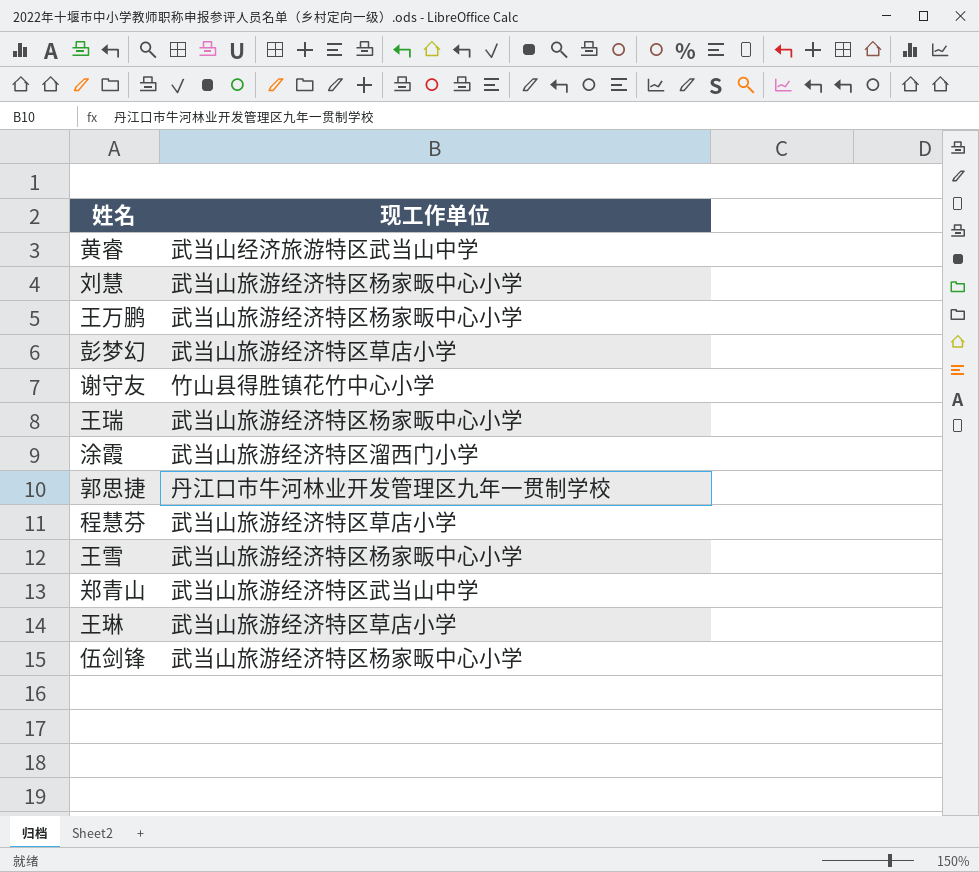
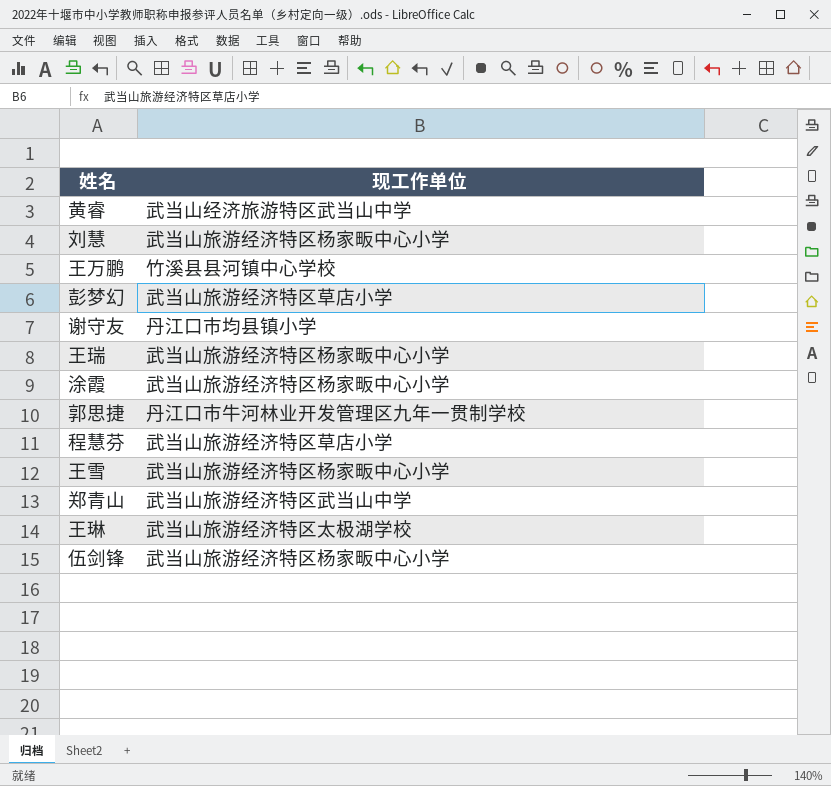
王万鹏 | 现工作单位: 武当山旅游经济特区杨家畈中心小学 -> 竹溪县县河镇中心学校
谢守友 | 现工作单位: 竹山县得胜镇花竹中心小学 -> 丹江口市均县镇小学
涂霞 | 现工作单位: 武当山旅游经济特区溜西门小学 -> 武当山旅游经济特区杨家畈中心小学
王琳 | 现工作单位: 武当山旅游经济特区草店小学 -> 武当山旅游经济特区太极湖学校

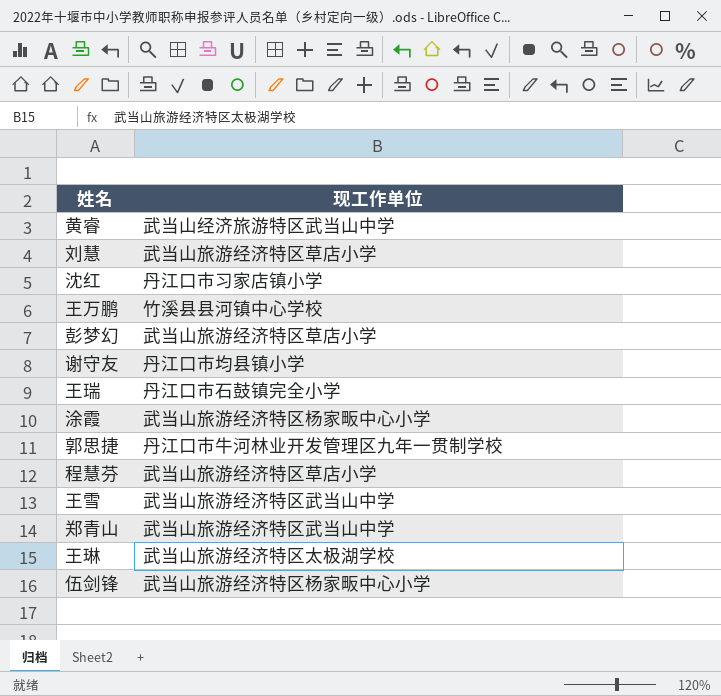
刘慧 | 现工作单位: 武当山旅游经济特区杨家畈中心小学 -> 武当山旅游经济特区草店小学
row 沈红: none -> 丹江口市习家店镇小学
王瑞 | 现工作单位: 武当山旅游经济特区杨家畈中心小学 -> 丹江口市石鼓镇完全小学
王雪 | 现工作单位: 武当山旅游经济特区杨家畈中心小学 -> 武当山旅游经济特区武当山中学

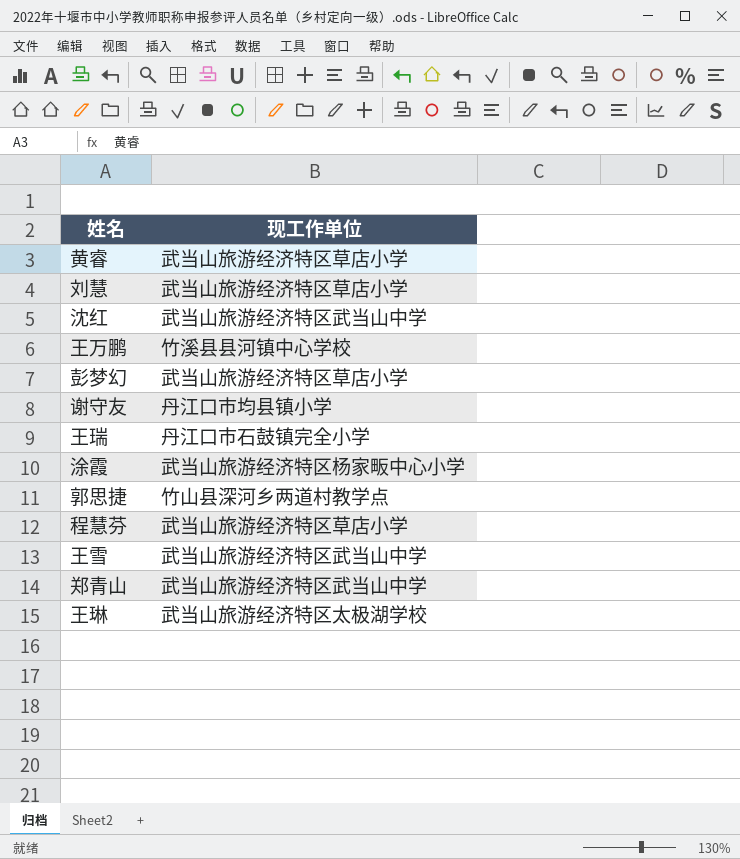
row 伍剑锋: 武当山旅游经济特区杨家畈中心小学 -> none
黄睿 | 现工作单位: 武当山经济旅游特区武当山中学 -> 武当山旅游经济特区草店小学
沈红 | 现工作单位: 丹江口市习家店镇小学 -> 武当山旅游经济特区武当山中学
郭思捷 | 现工作单位: 丹江口市牛河林业开发管理区九年一贯制学校 -> 竹山县深河乡两道村教学点

